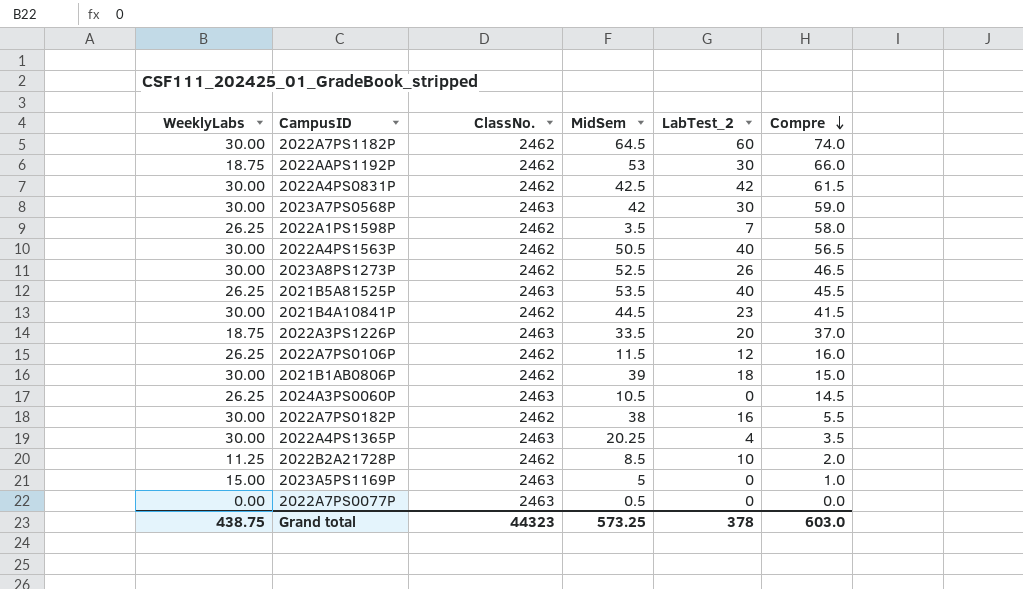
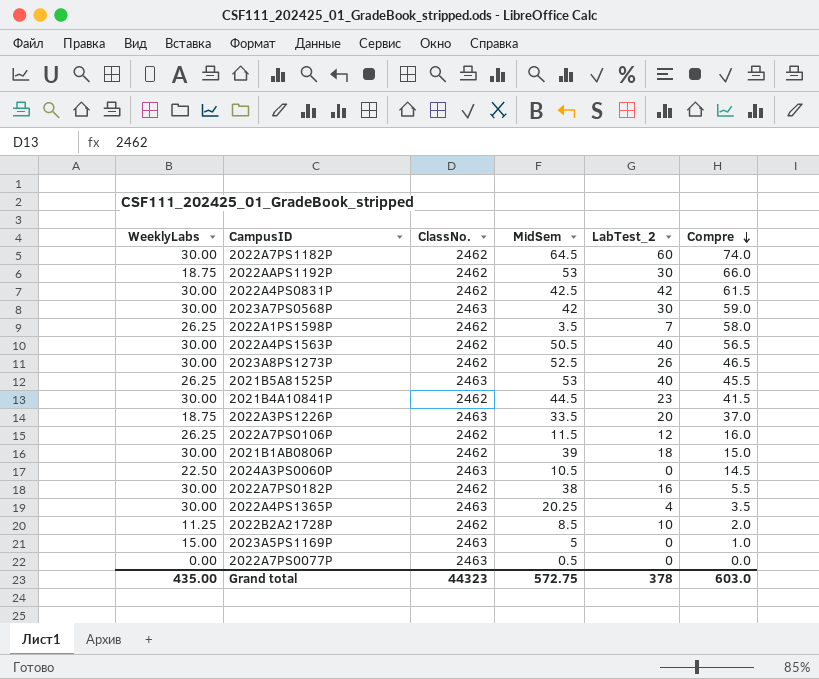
2021B5A81525P | MidSem: 53.5 -> 53
2024A3PS0060P | WeeklyLabs: 26.25 -> 22.50
Grand total | WeeklyLabs: 438.75 -> 435.00
Grand total | MidSem: 573.25 -> 572.75

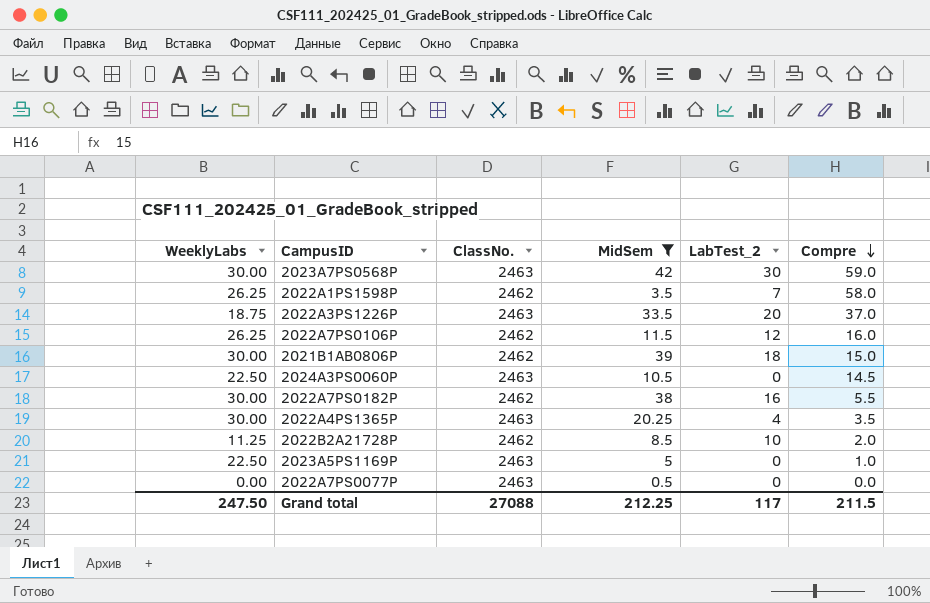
filter: none -> MidSem <= 42
2023A5PS1169P | WeeklyLabs: 15.00 -> 22.50
Grand total | WeeklyLabs: 435.00 -> 247.50
Grand total | ClassNo.: 44323 -> 27088
Grand total | MidSem: 572.75 -> 212.25
Grand total | LabTest_2: 378 -> 117
Grand total | Compre: 603.0 -> 211.5

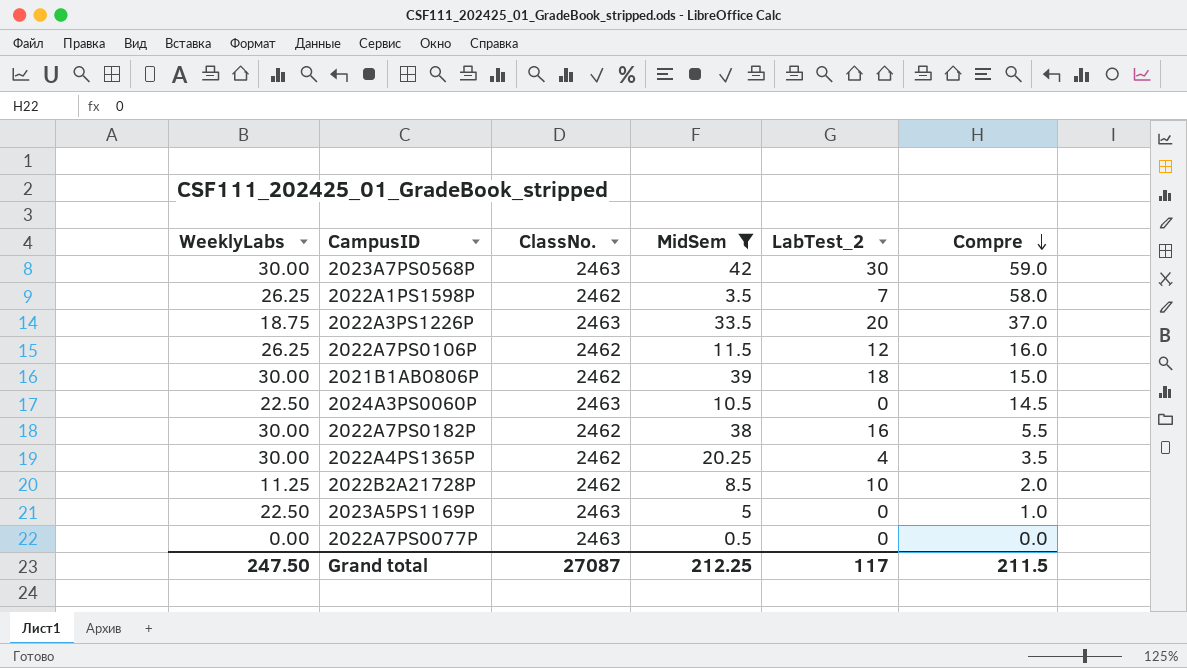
2022A4PS1365P | ClassNo.: 2463 -> 2462
Grand total | ClassNo.: 27088 -> 27087

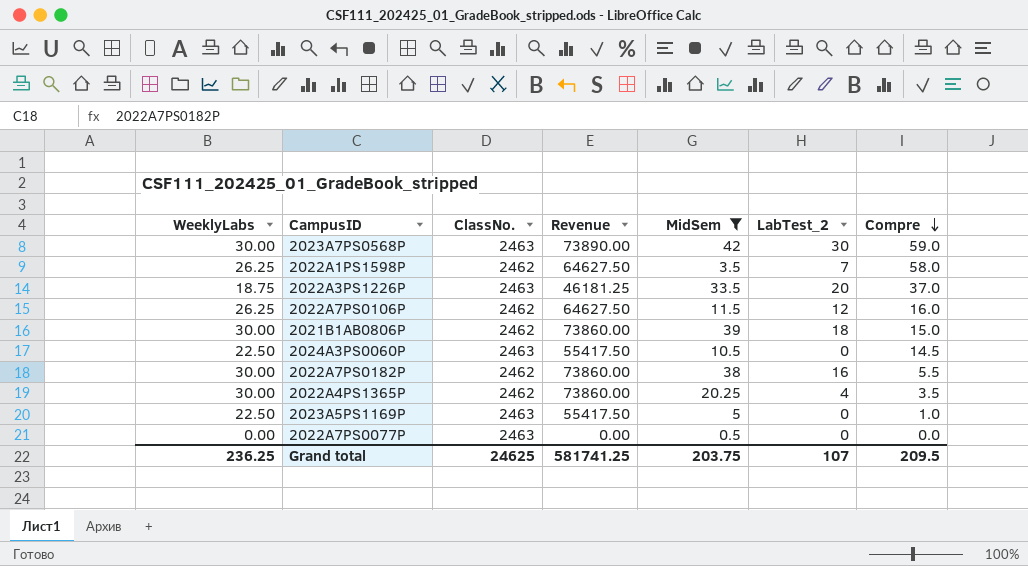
column Revenue | formula: none -> [WeeklyLabs] * [ClassNo.]
row 2022B2A21728P: 11.25 | 2462 | 8.5 | 10 | 2.0 -> none
Grand total | WeeklyLabs: 247.50 -> 236.25
Grand total | ClassNo.: 27087 -> 24625
Grand total | MidSem: 212.25 -> 203.75
Grand total | LabTest_2: 117 -> 107
Grand total | Compre: 211.5 -> 209.5

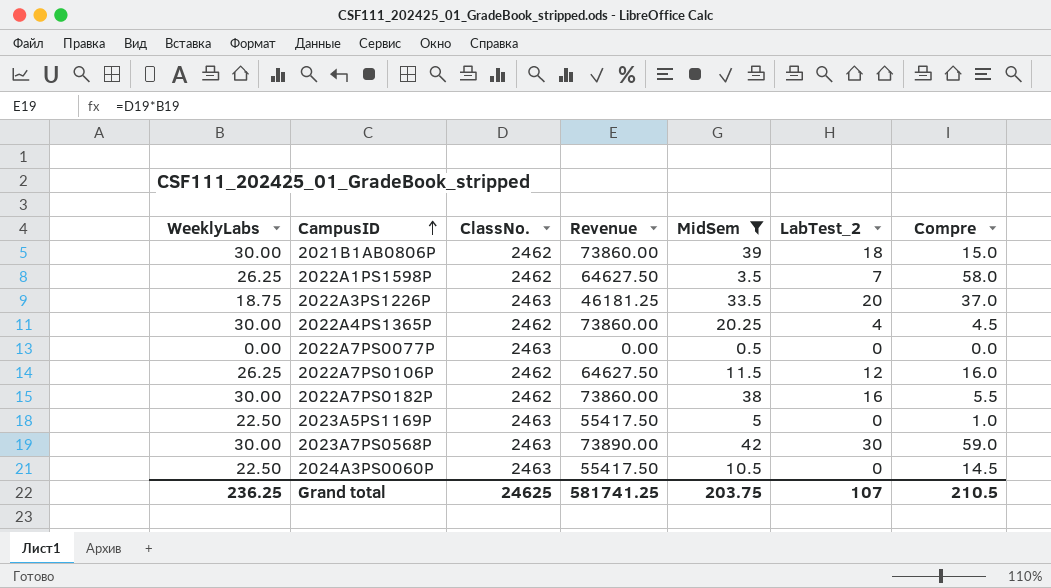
row order: Compre descending -> CampusID ascending
2022A4PS1365P | Compre: 3.5 -> 4.5
Grand total | Compre: 209.5 -> 210.5

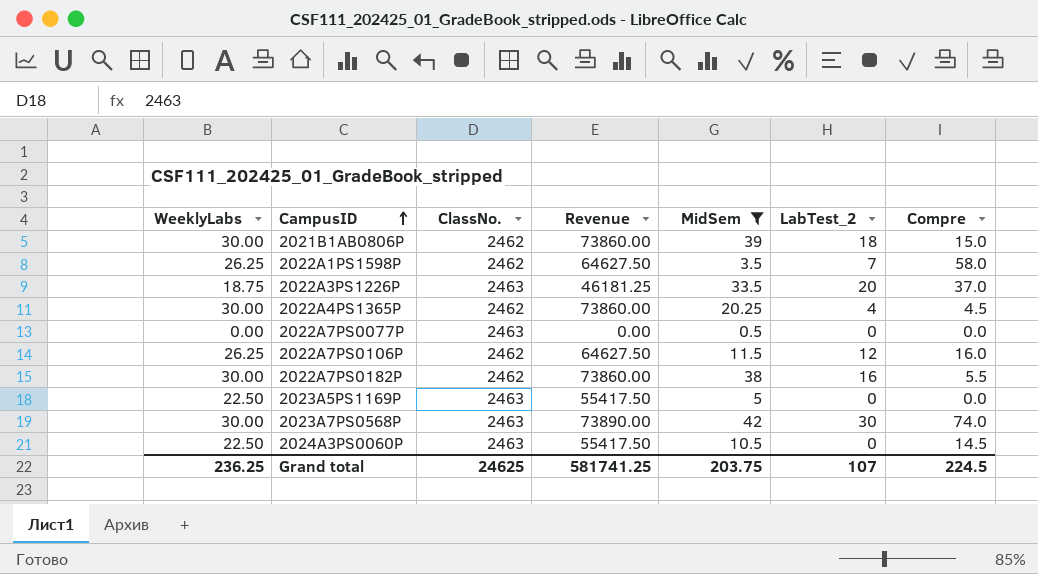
2023A5PS1169P | Compre: 1.0 -> 0.0
2023A7PS0568P | Compre: 59.0 -> 74.0
Grand total | Compre: 210.5 -> 224.5

